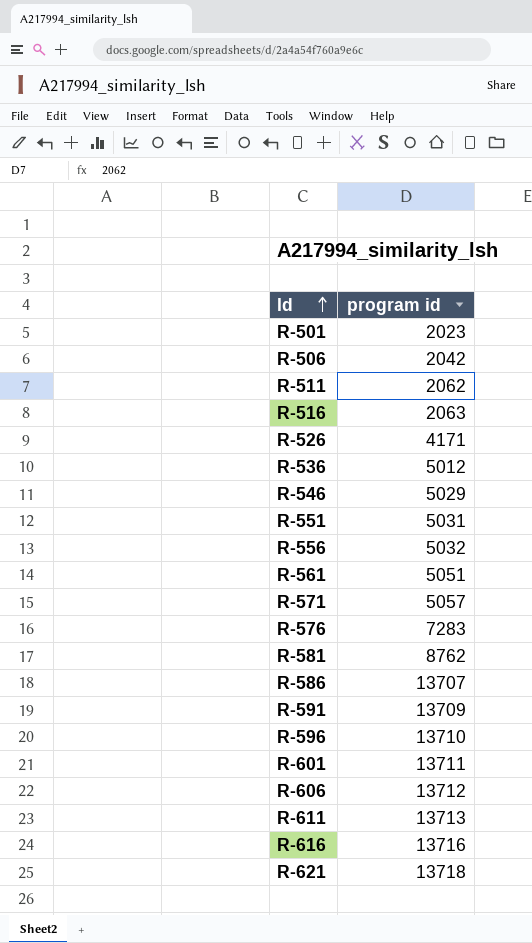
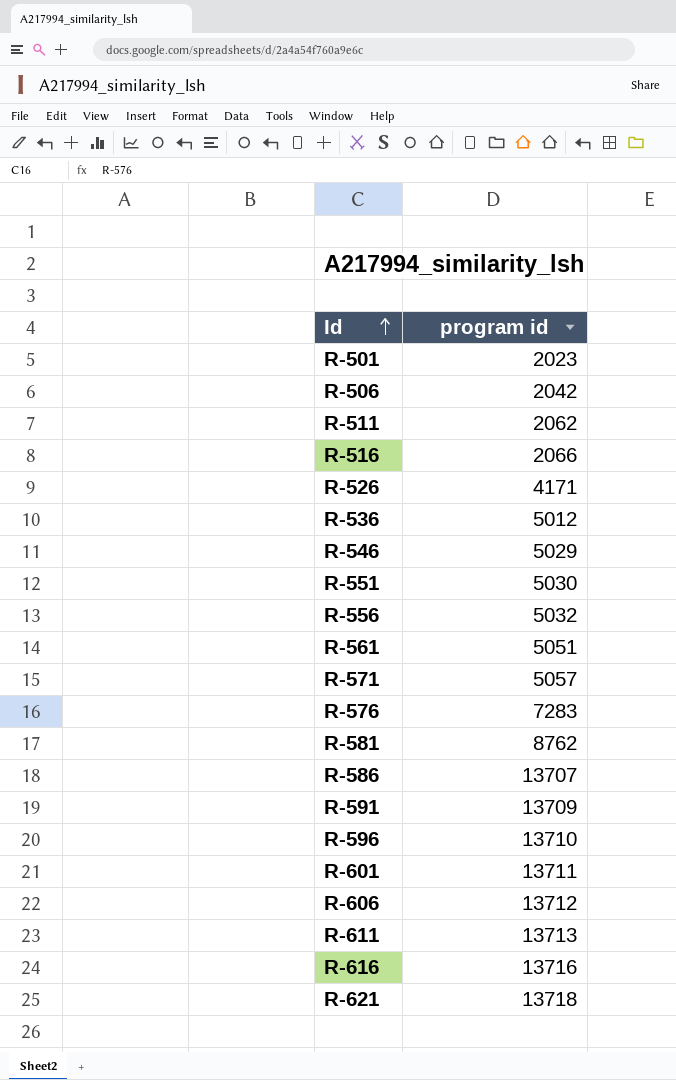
R-516 | program id: 2063 -> 2066
R-551 | program id: 5031 -> 5030

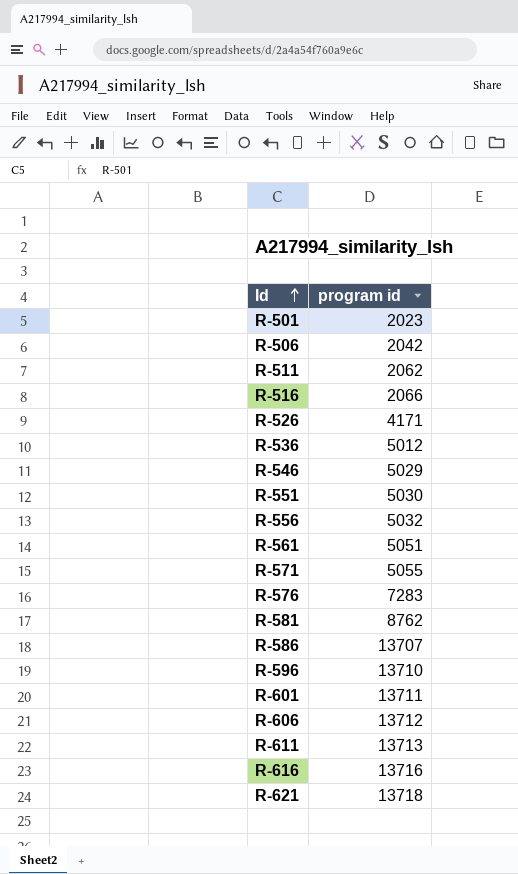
row R-591: 13709 -> none
R-571 | program id: 5057 -> 5055

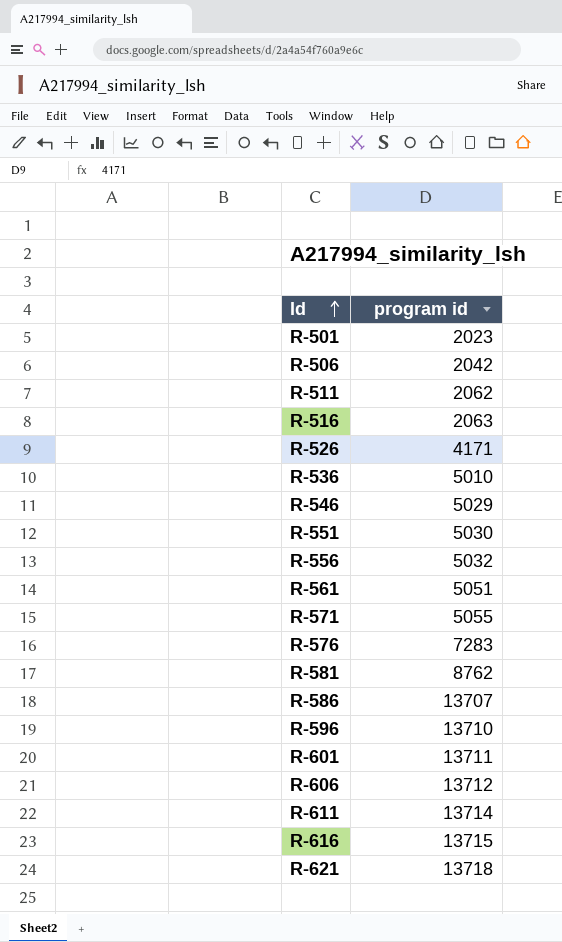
R-516 | program id: 2066 -> 2063
R-536 | program id: 5012 -> 5010
R-611 | program id: 13713 -> 13714
R-616 | program id: 13716 -> 13715

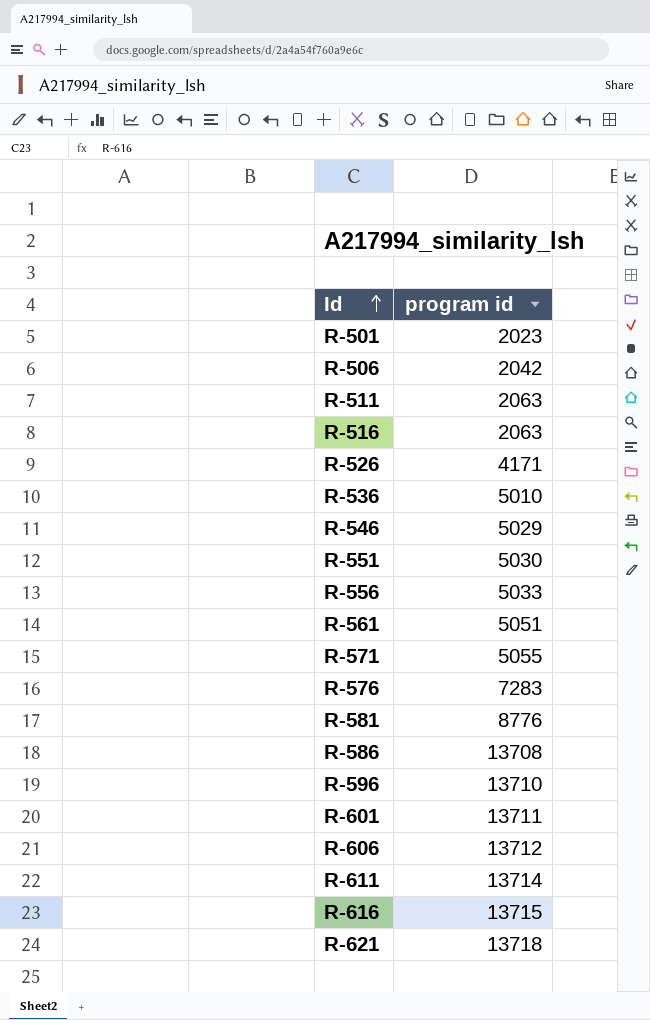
R-511 | program id: 2062 -> 2063
R-556 | program id: 5032 -> 5033
R-581 | program id: 8762 -> 8776
R-586 | program id: 13707 -> 13708

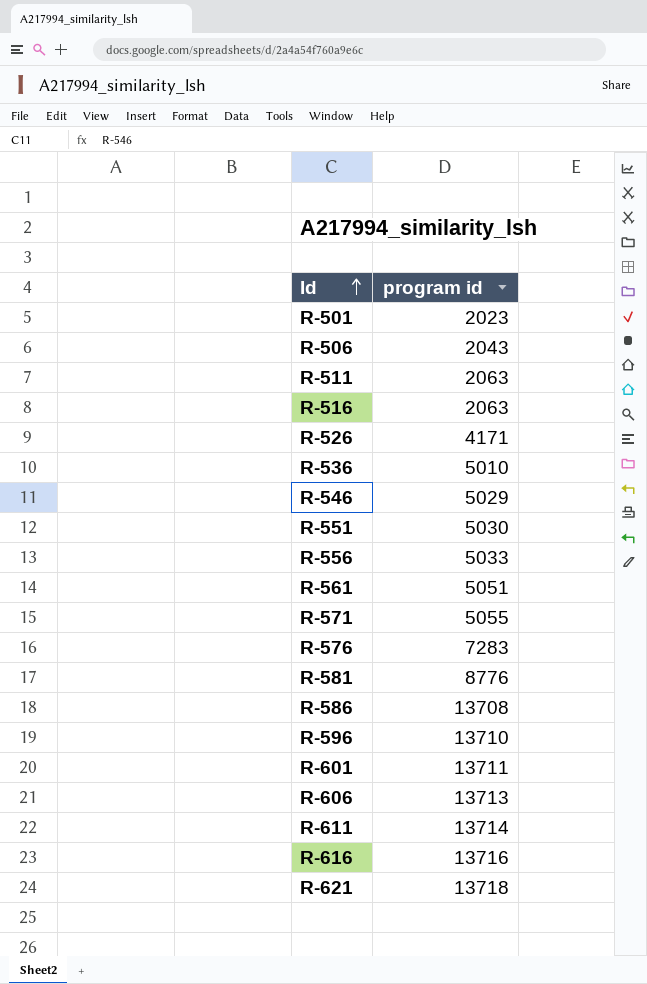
R-506 | program id: 2042 -> 2043
R-606 | program id: 13712 -> 13713
R-616 | program id: 13715 -> 13716

